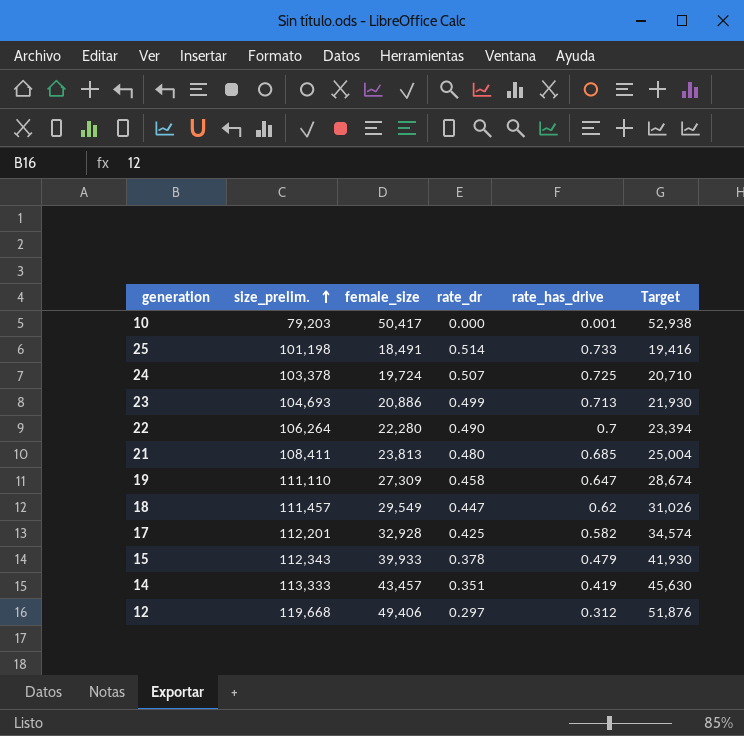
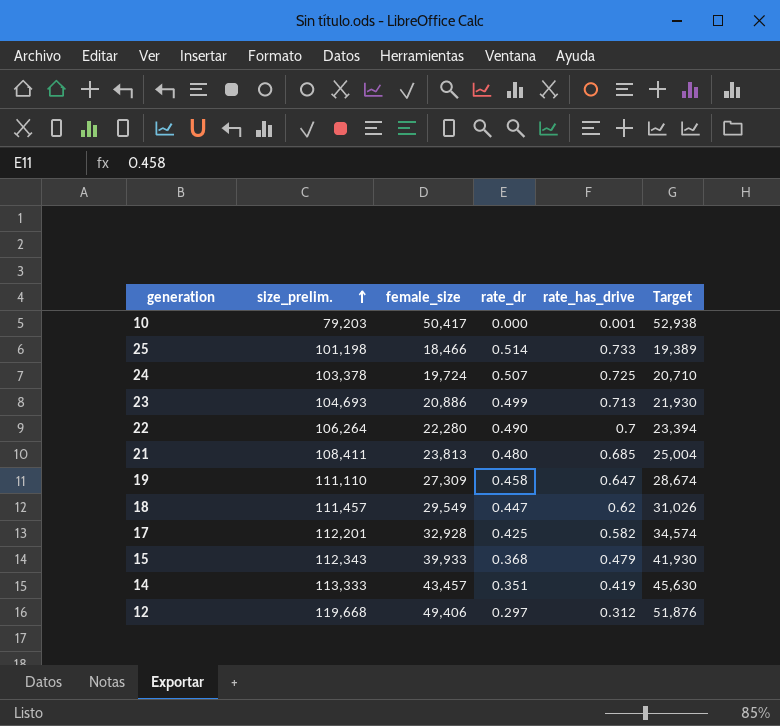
25 | female_size: 18,491 -> 18,466
25 | Target: 19,416 -> 19,389
15 | rate_dr: 0.378 -> 0.368

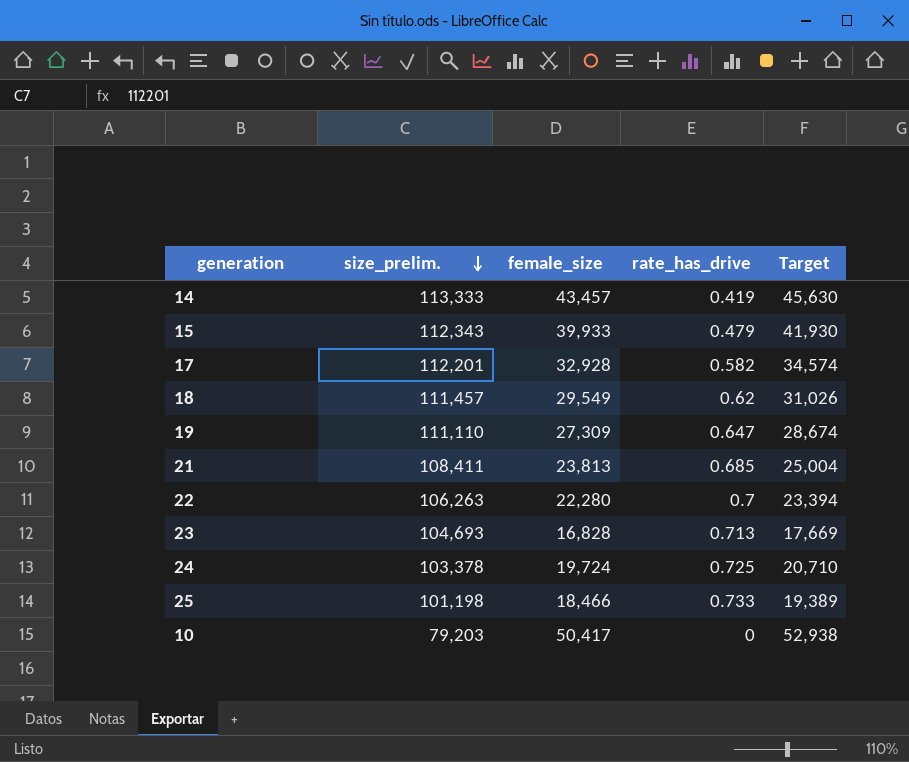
row order: size_prelim. ascending -> size_prelim. descending
column rate_dr | position: 4 -> none
row 12: 119,668 | 49,406 | 0.297 | 0.312 | 51,876 -> none
22 | size_prelim.: 106,264 -> 106,263
23 | female_size: 20,886 -> 16,828
23 | Target: 21,930 -> 17,669
10 | rate_has_drive: 0.001 -> 0

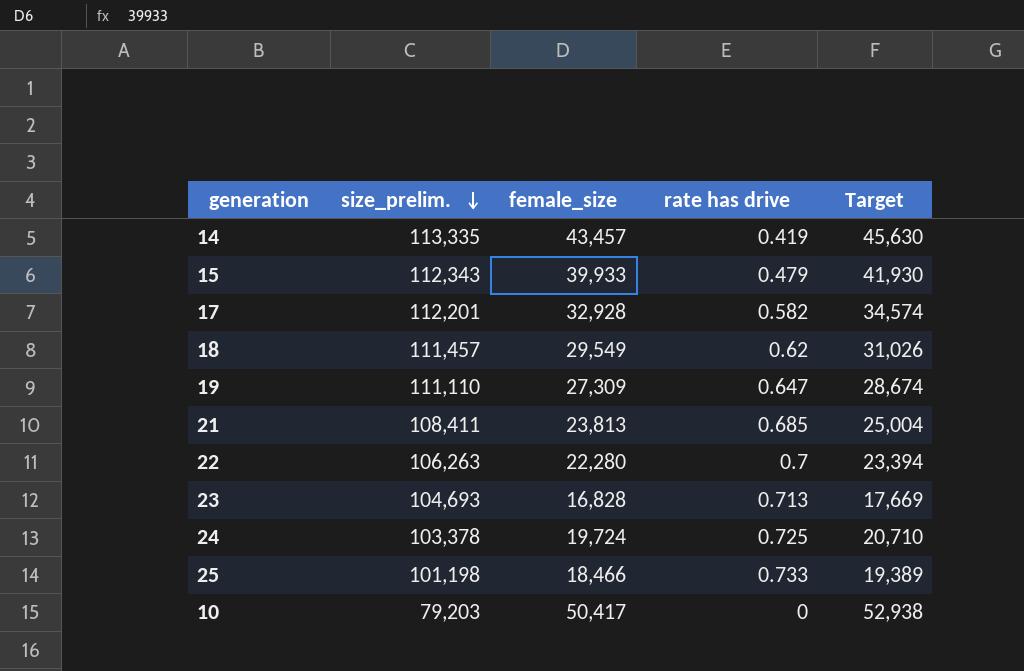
column name: rate_has_drive -> rate has drive
14 | size_prelim.: 113,333 -> 113,335

